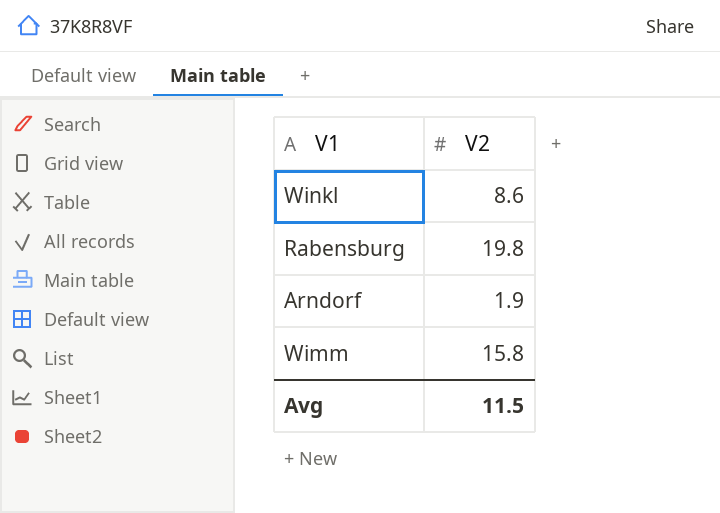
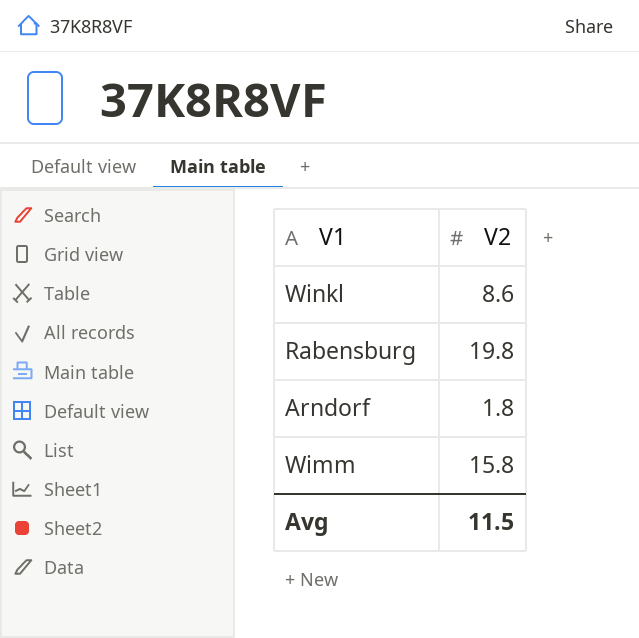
Arndorf | V2: 1.9 -> 1.8

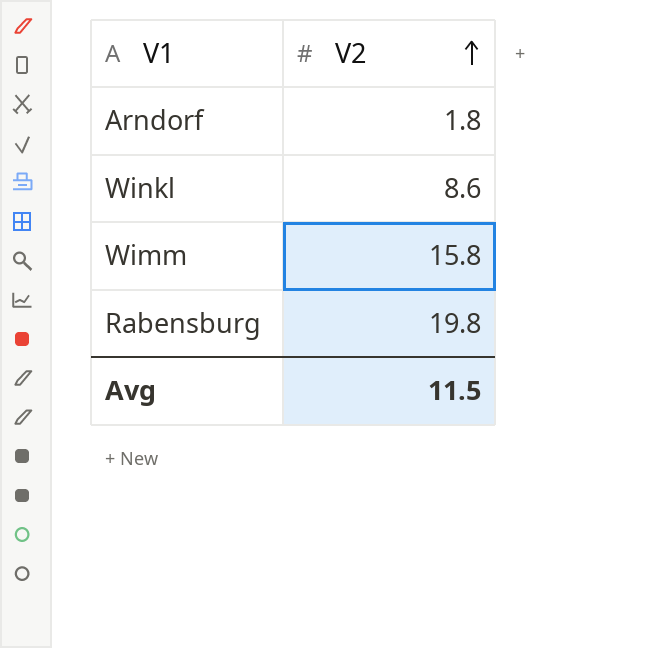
row order: none -> V2 ascending

